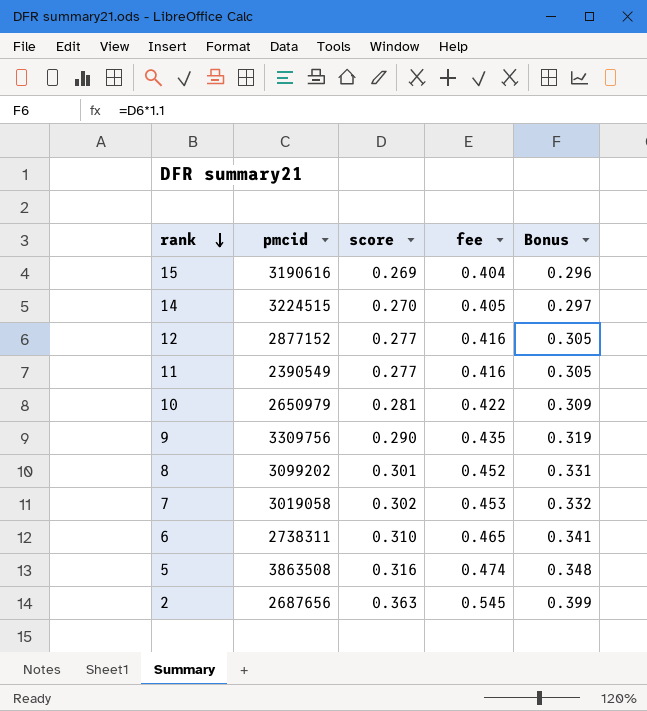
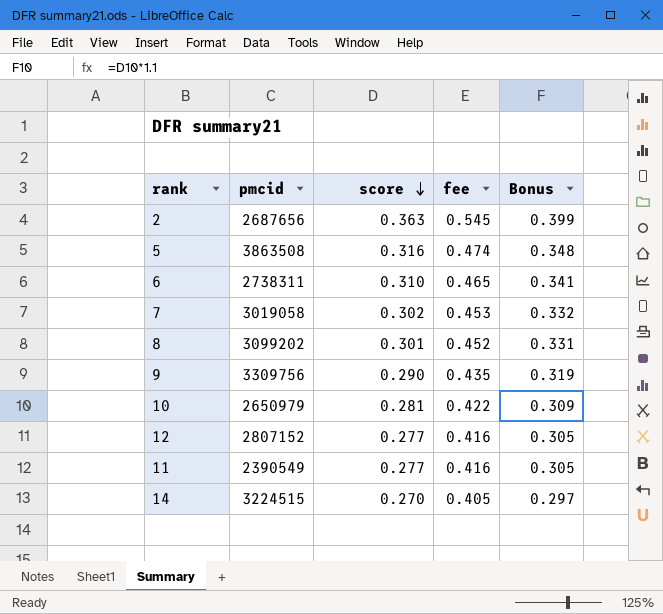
row order: rank descending -> score descending
row 15: 3190616 | 0.269 | 0.404 | 0.296 -> none
12 | pmcid: 2877152 -> 2807152

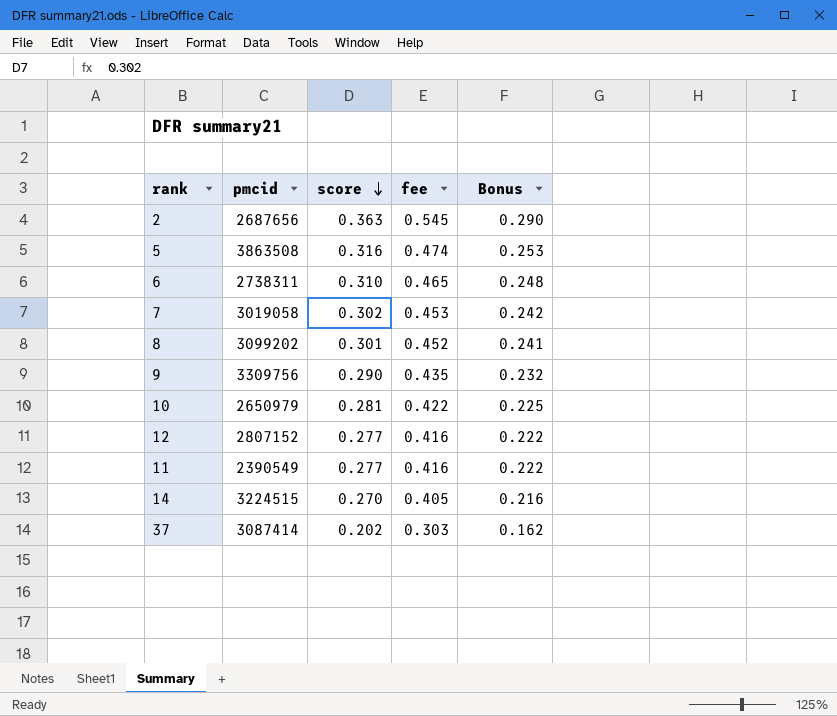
column Bonus | formula: [score] * 1.1 -> [score] * 0.8
row 37: none -> 3087414 | 0.202 | 0.303 | 0.162

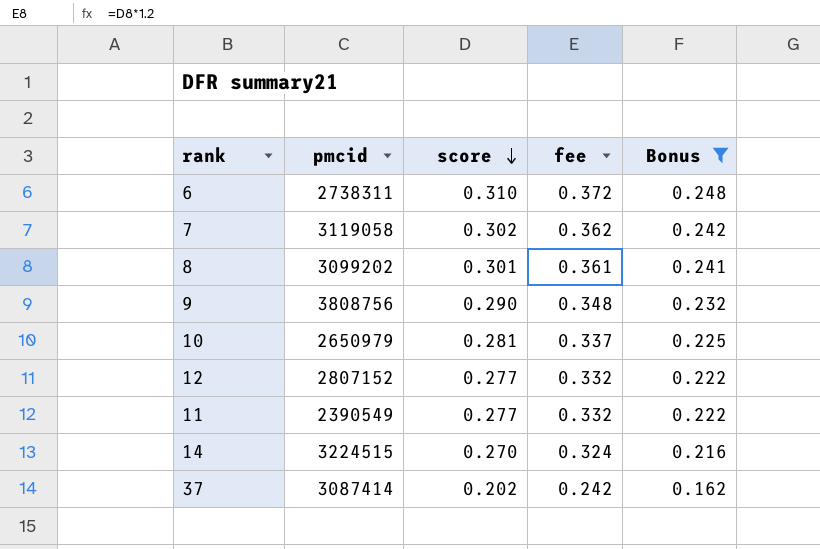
filter: none -> Bonus <= 0.248
column fee | formula: [score] * 1.5 -> [score] * 1.2
7 | pmcid: 3019058 -> 3119058
9 | pmcid: 3309756 -> 3808756

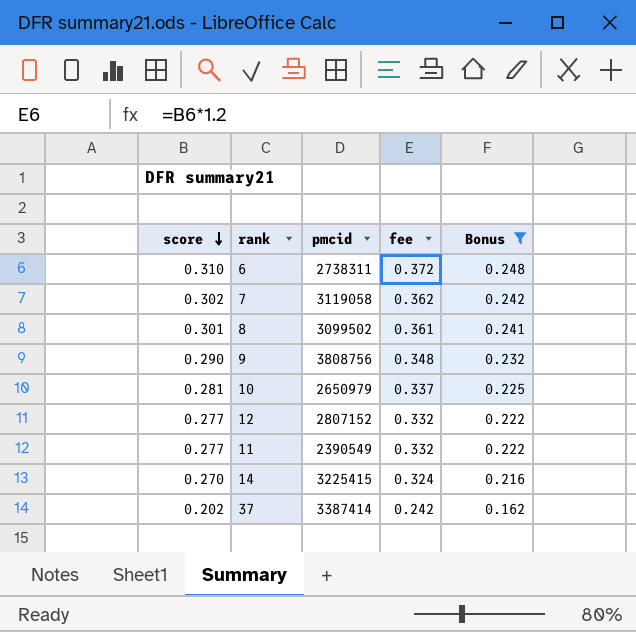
column score | position: 3 -> 1
8 | pmcid: 3099202 -> 3099502
14 | pmcid: 3224515 -> 3225415
37 | pmcid: 3087414 -> 3387414

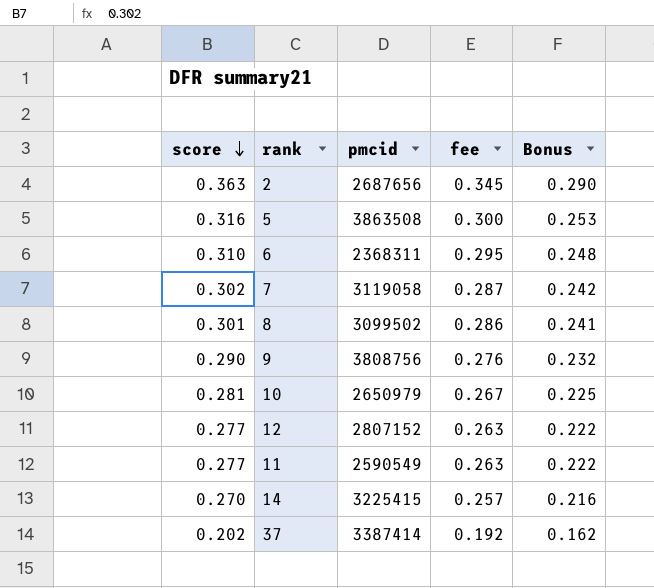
filter: Bonus <= 0.248 -> none
column fee | formula: [score] * 1.2 -> [score] * 0.95
6 | pmcid: 2738311 -> 2368311
11 | pmcid: 2390549 -> 2590549

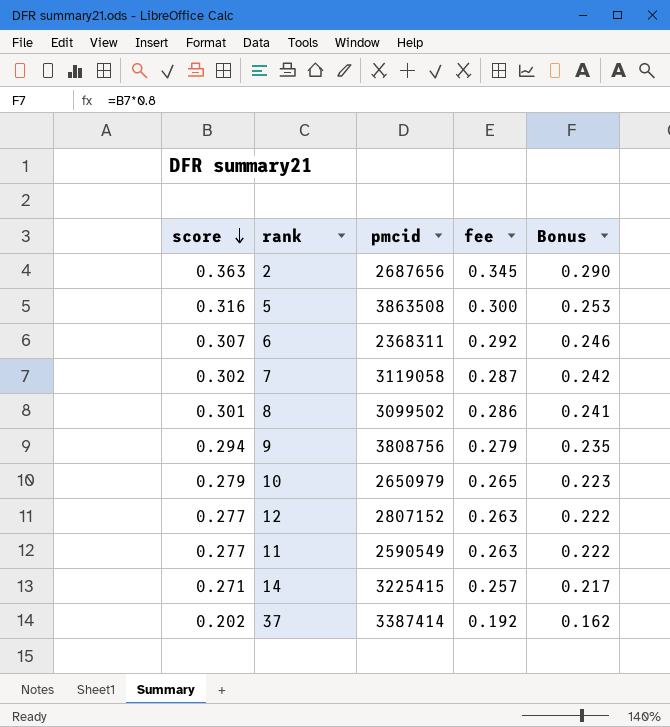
6 | score: 0.310 -> 0.307
6 | fee: 0.295 -> 0.292
6 | Bonus: 0.248 -> 0.246
9 | score: 0.290 -> 0.294
9 | fee: 0.276 -> 0.279
9 | Bonus: 0.232 -> 0.235
10 | score: 0.281 -> 0.279
10 | fee: 0.267 -> 0.265
10 | Bonus: 0.225 -> 0.223
14 | score: 0.270 -> 0.271
14 | Bonus: 0.216 -> 0.217

